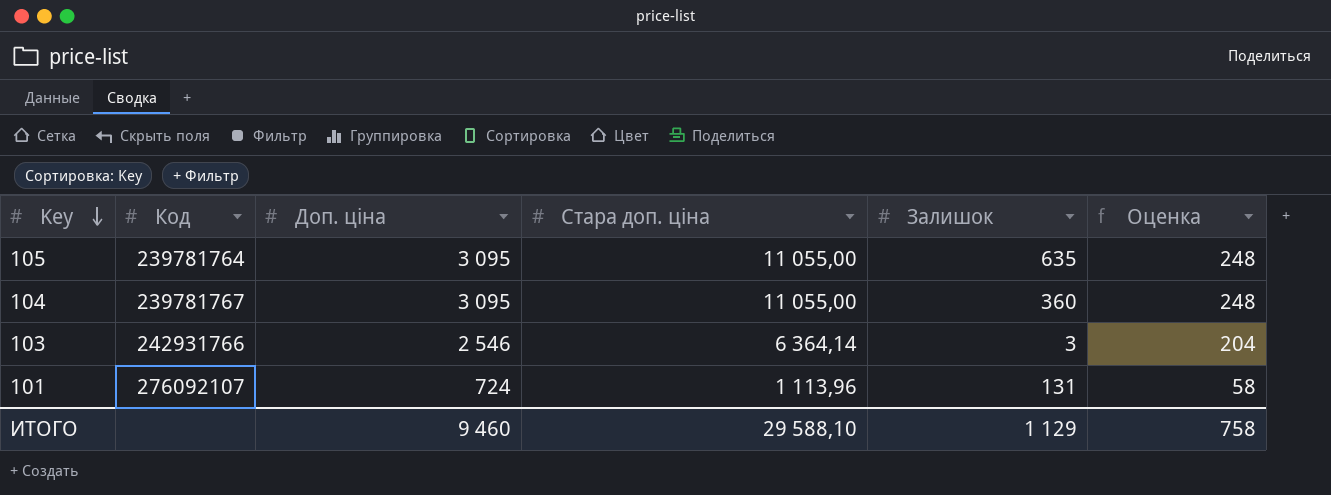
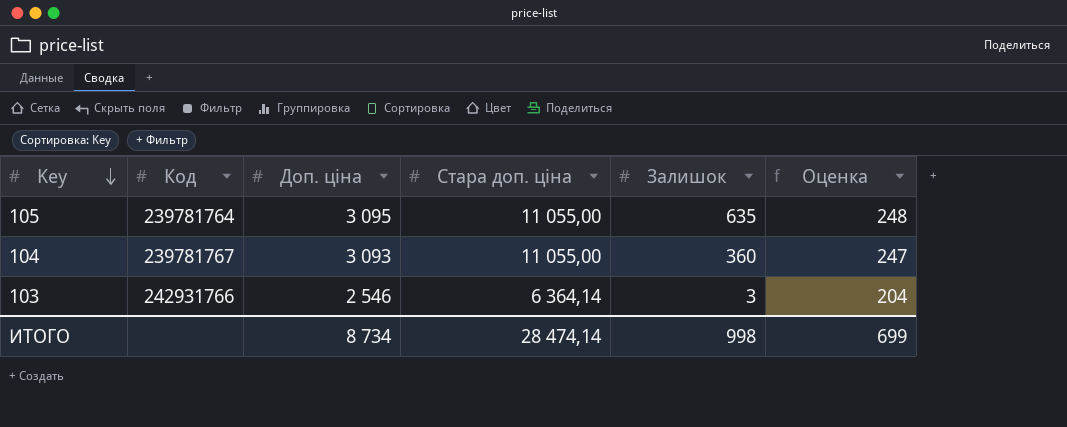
row 101: 276092107 | 724 | 1 113,96 | 131 | 58 -> none
104 | Доп. ціна: 3 095 -> 3 093
104 | Оценка: 248 -> 247
ИТОГО | Доп. ціна: 9 460 -> 8 734
ИТОГО | Стара доп. ціна: 29 588,10 -> 28 474,14
ИТОГО | Залишок: 1 129 -> 998
ИТОГО | Оценка: 758 -> 699

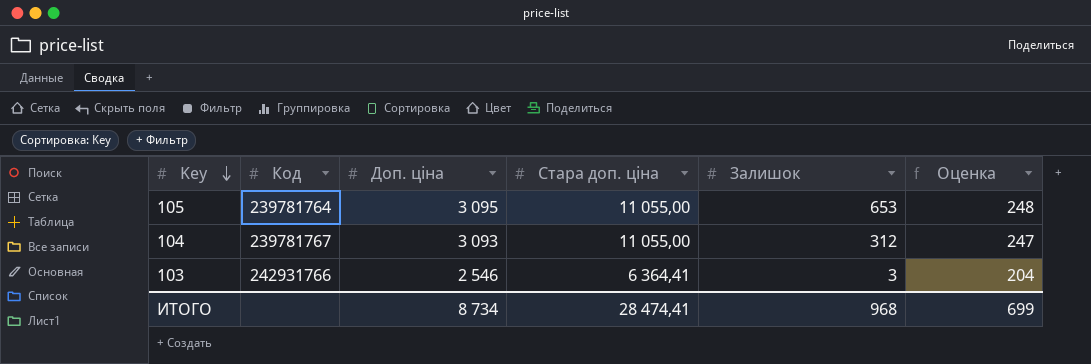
105 | Залишок: 635 -> 653
104 | Залишок: 360 -> 312
103 | Стара доп. ціна: 6 364,14 -> 6 364,41
ИТОГО | Стара доп. ціна: 28 474,14 -> 28 474,41
ИТОГО | Залишок: 998 -> 968

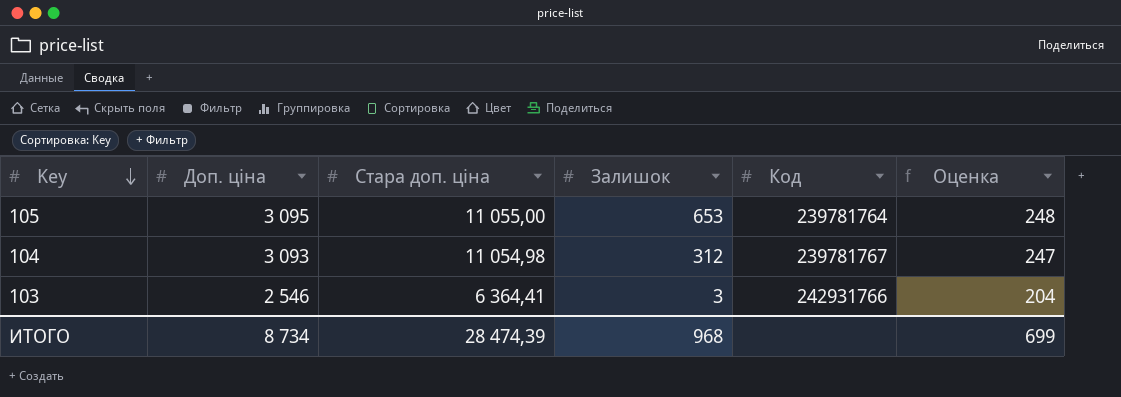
column Код | position: 2 -> 5
104 | Стара доп. ціна: 11 055,00 -> 11 054,98
ИТОГО | Стара доп. ціна: 28 474,41 -> 28 474,39

